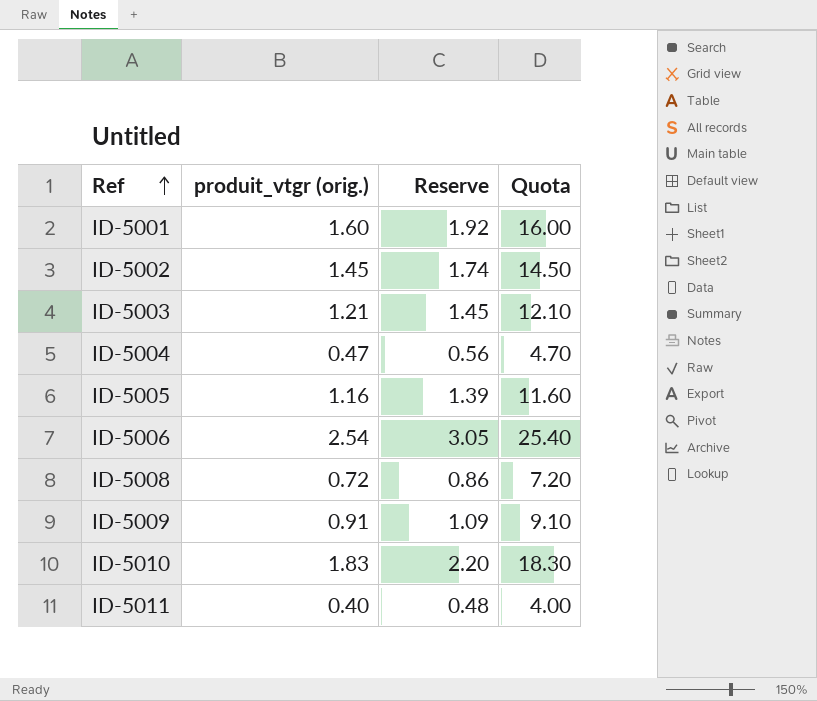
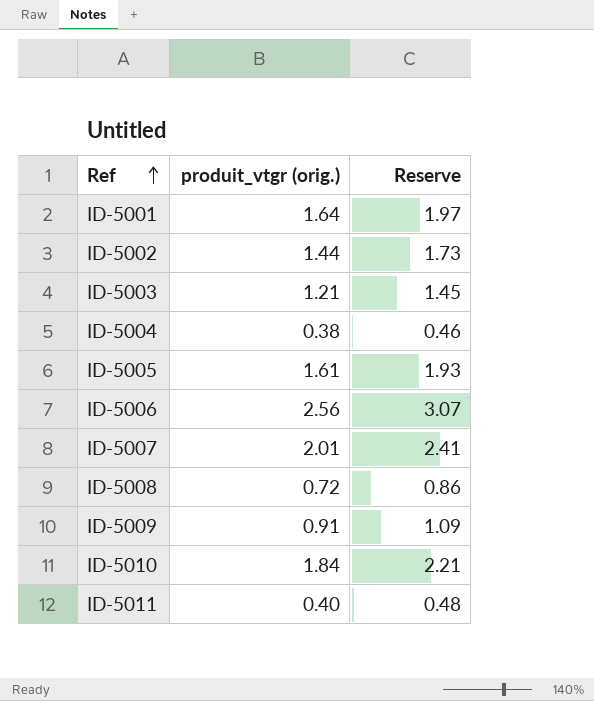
column Quota | formula: [produit_vtgr (orig.)] * 10 -> none
ID-5001 | produit_vtgr (orig.): 1.60 -> 1.64
ID-5001 | Reserve: 1.92 -> 1.97
ID-5002 | produit_vtgr (orig.): 1.45 -> 1.44
ID-5002 | Reserve: 1.74 -> 1.73
ID-5004 | produit_vtgr (orig.): 0.47 -> 0.38
ID-5004 | Reserve: 0.56 -> 0.46
ID-5005 | produit_vtgr (orig.): 1.16 -> 1.61
ID-5005 | Reserve: 1.39 -> 1.93
ID-5006 | produit_vtgr (orig.): 2.54 -> 2.56
ID-5006 | Reserve: 3.05 -> 3.07
row ID-5007: none -> 2.01 | 2.41
ID-5010 | produit_vtgr (orig.): 1.83 -> 1.84
ID-5010 | Reserve: 2.20 -> 2.21

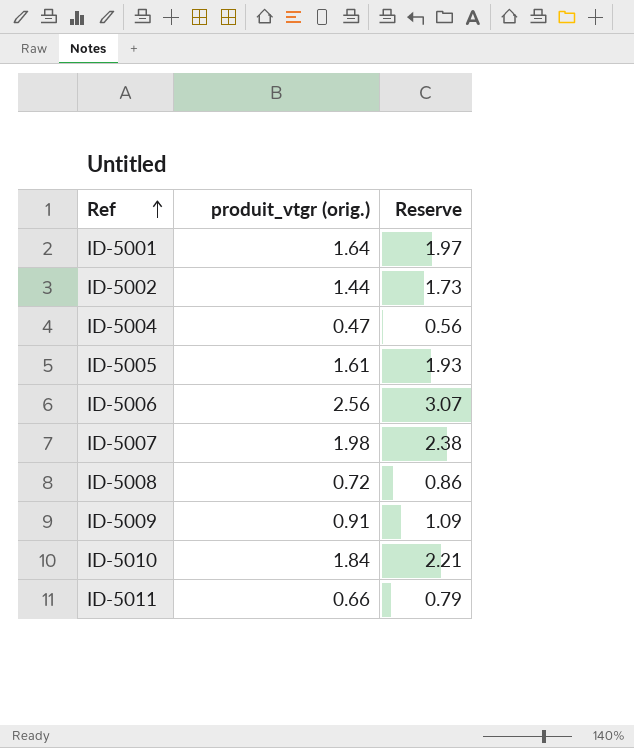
row ID-5003: 1.21 | 1.45 -> none
ID-5004 | produit_vtgr (orig.): 0.38 -> 0.47
ID-5004 | Reserve: 0.46 -> 0.56
ID-5007 | produit_vtgr (orig.): 2.01 -> 1.98
ID-5007 | Reserve: 2.41 -> 2.38
ID-5011 | produit_vtgr (orig.): 0.40 -> 0.66
ID-5011 | Reserve: 0.48 -> 0.79

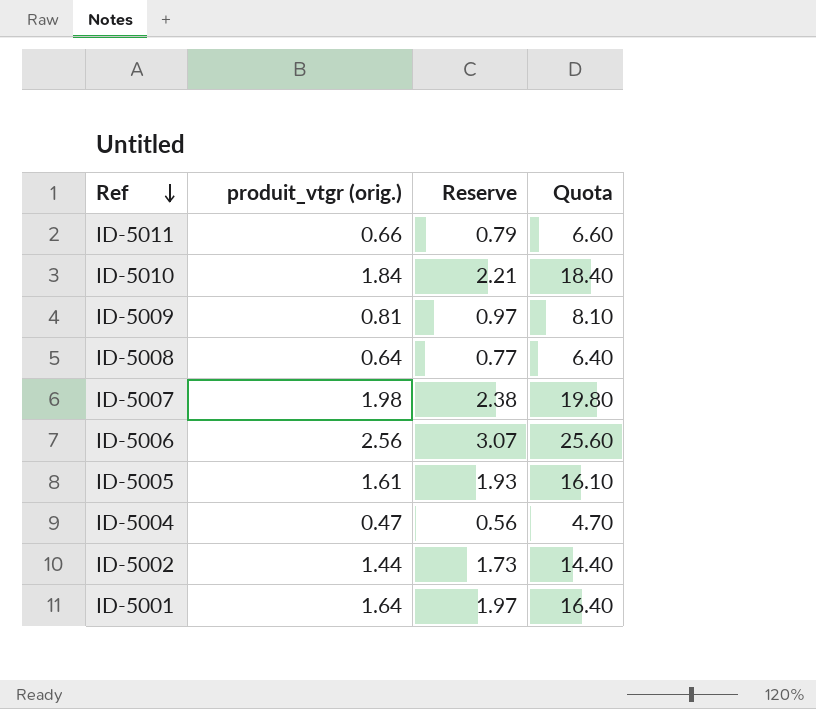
row order: Ref ascending -> Ref descending
column Quota | formula: none -> [produit_vtgr (orig.)] * 10
ID-5009 | produit_vtgr (orig.): 0.91 -> 0.81
ID-5009 | Reserve: 1.09 -> 0.97
ID-5008 | produit_vtgr (orig.): 0.72 -> 0.64
ID-5008 | Reserve: 0.86 -> 0.77

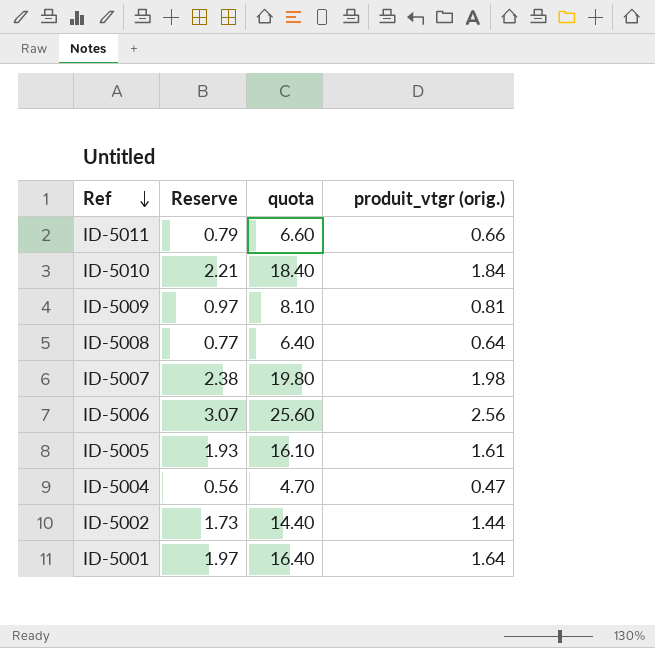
column name: Quota -> quota
column produit_vtgr (orig.) | position: 2 -> 4

